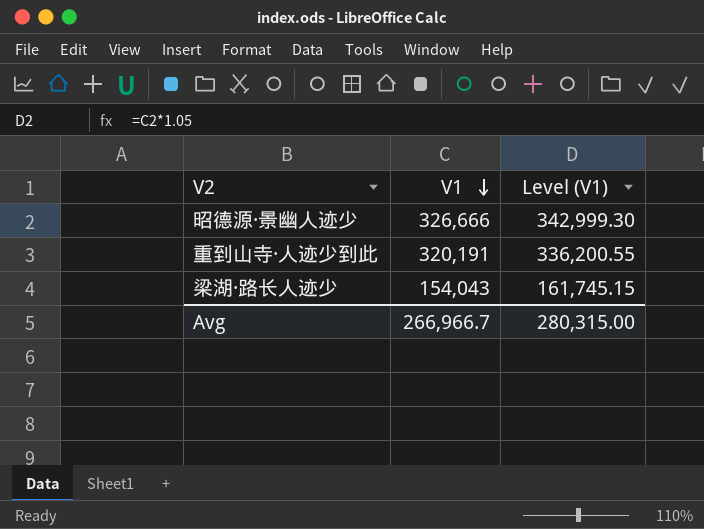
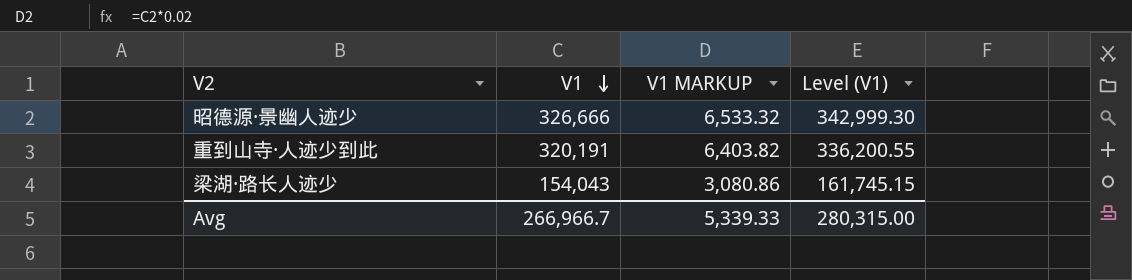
column V1 MARKUP | formula: none -> [V1] * 0.02

